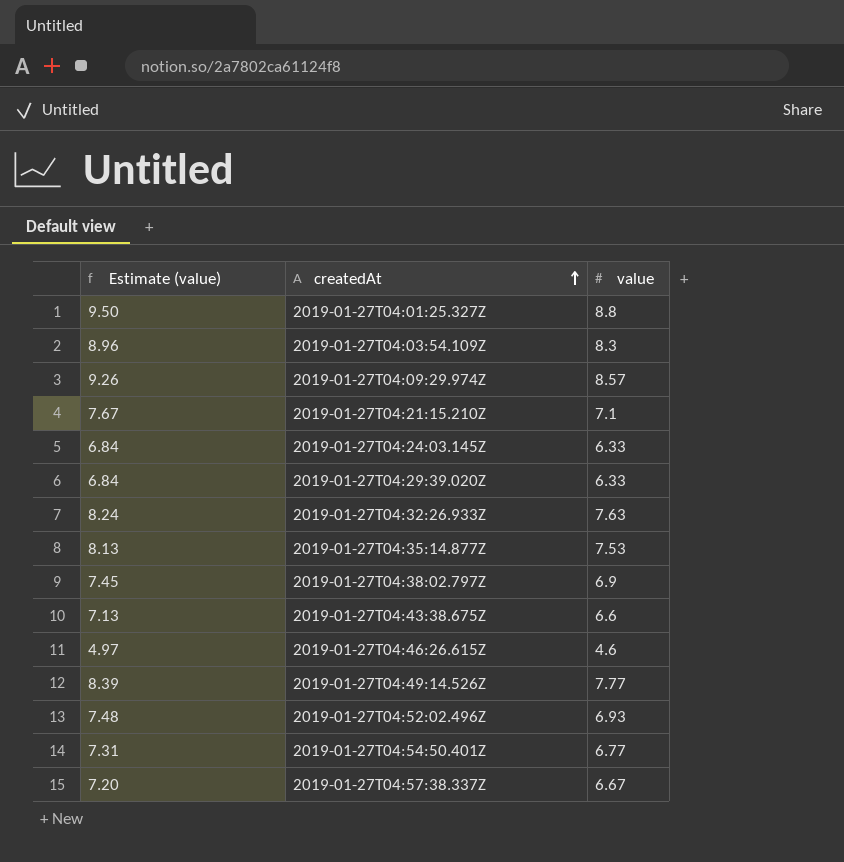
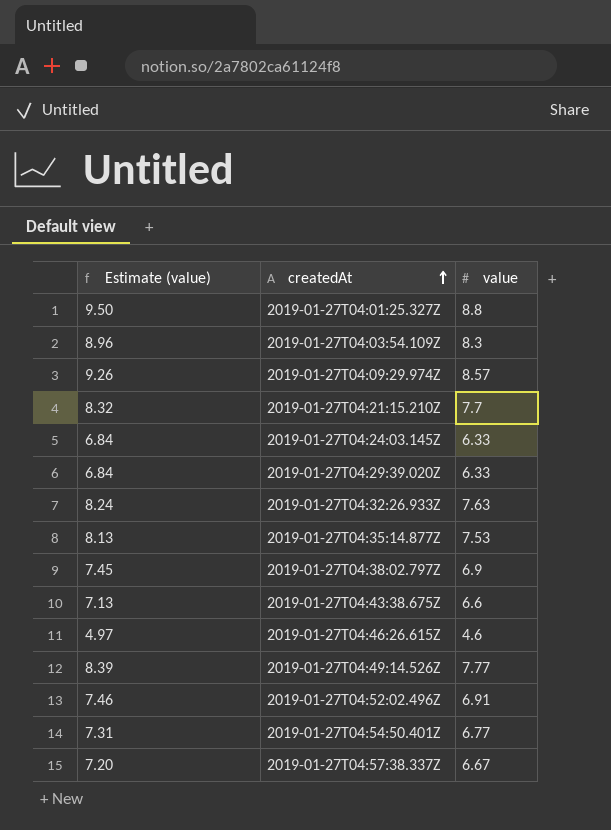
2019-01-27T04:21:15.210Z | Estimate (value): 7.67 -> 8.32
2019-01-27T04:21:15.210Z | value: 7.1 -> 7.7
2019-01-27T04:52:02.496Z | Estimate (value): 7.48 -> 7.46
2019-01-27T04:52:02.496Z | value: 6.93 -> 6.91

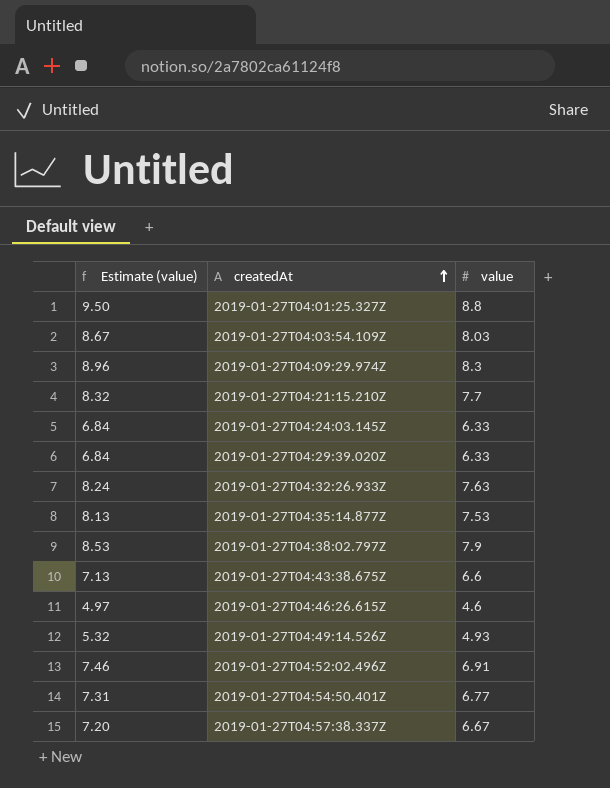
2019-01-27T04:03:54.109Z | Estimate (value): 8.96 -> 8.67
2019-01-27T04:03:54.109Z | value: 8.3 -> 8.03
2019-01-27T04:09:29.974Z | Estimate (value): 9.26 -> 8.96
2019-01-27T04:09:29.974Z | value: 8.57 -> 8.3
2019-01-27T04:38:02.797Z | Estimate (value): 7.45 -> 8.53
2019-01-27T04:38:02.797Z | value: 6.9 -> 7.9
2019-01-27T04:49:14.526Z | Estimate (value): 8.39 -> 5.32
2019-01-27T04:49:14.526Z | value: 7.77 -> 4.93

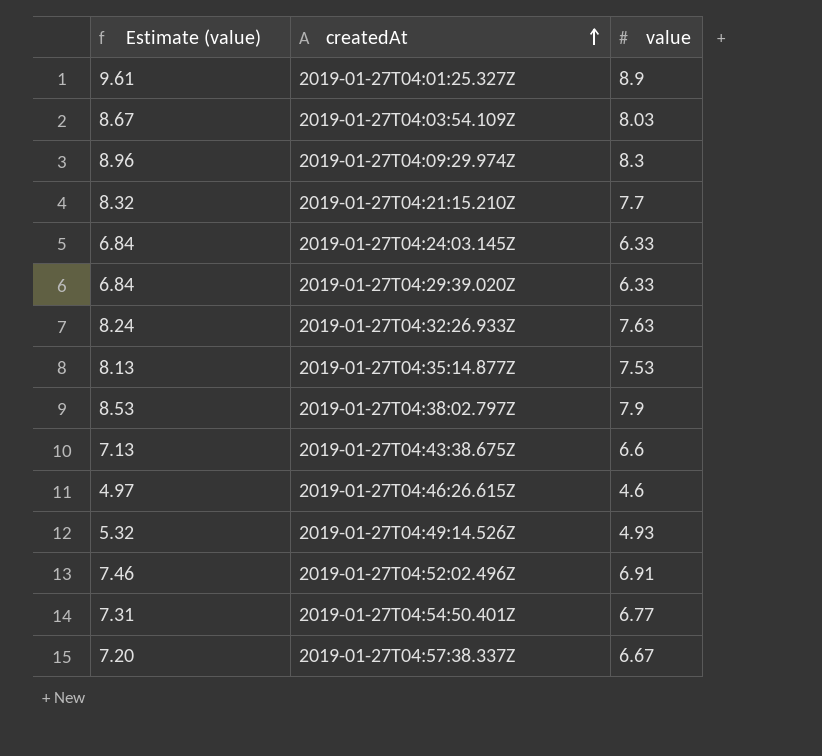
2019-01-27T04:01:25.327Z | Estimate (value): 9.50 -> 9.61
2019-01-27T04:01:25.327Z | value: 8.8 -> 8.9

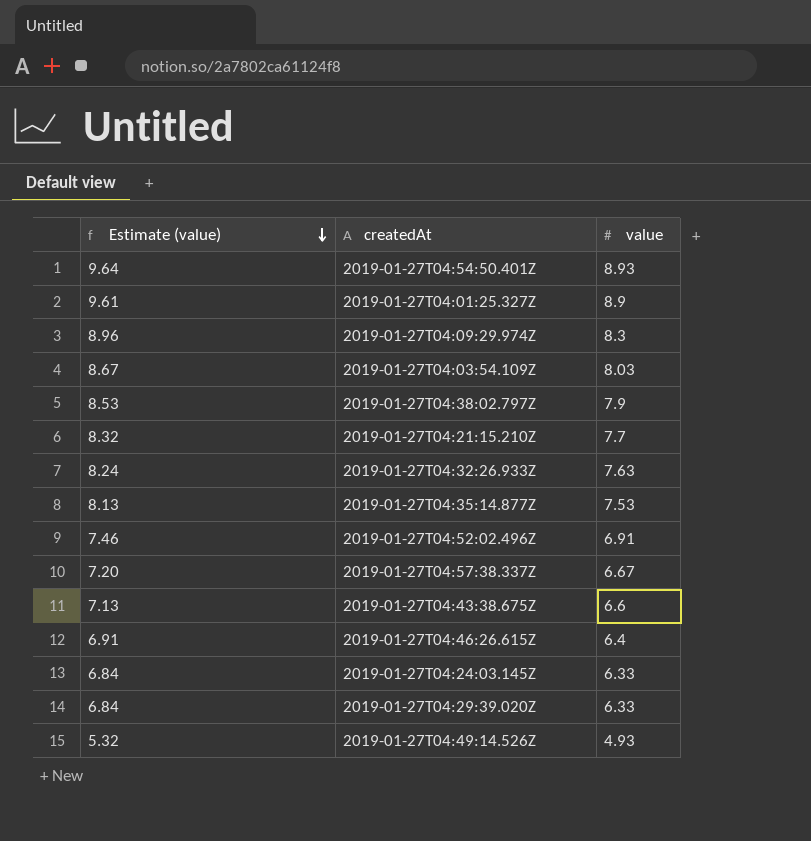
row order: createdAt ascending -> Estimate (value) descending
2019-01-27T04:54:50.401Z | Estimate (value): 7.31 -> 9.64
2019-01-27T04:54:50.401Z | value: 6.77 -> 8.93
2019-01-27T04:46:26.615Z | Estimate (value): 4.97 -> 6.91
2019-01-27T04:46:26.615Z | value: 4.6 -> 6.4

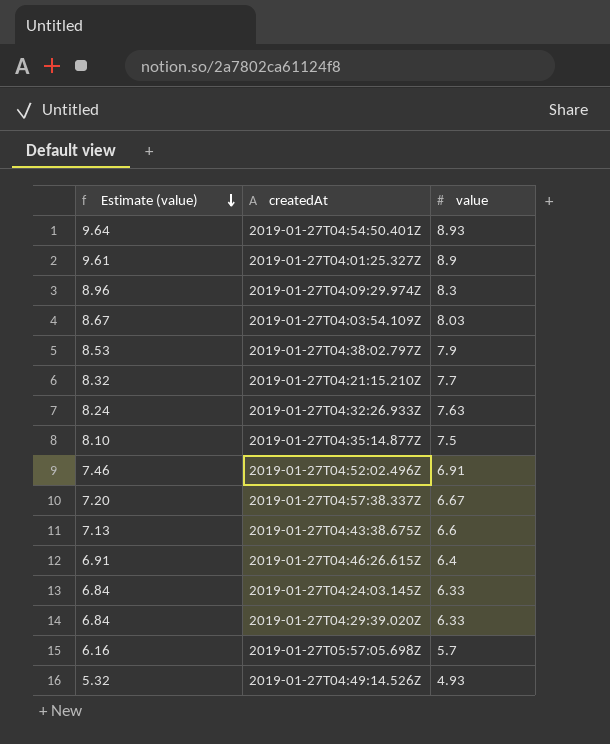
2019-01-27T04:35:14.877Z | Estimate (value): 8.13 -> 8.10
2019-01-27T04:35:14.877Z | value: 7.53 -> 7.5
row 2019-01-27T05:57:05.698Z: none -> 6.16 | 5.7

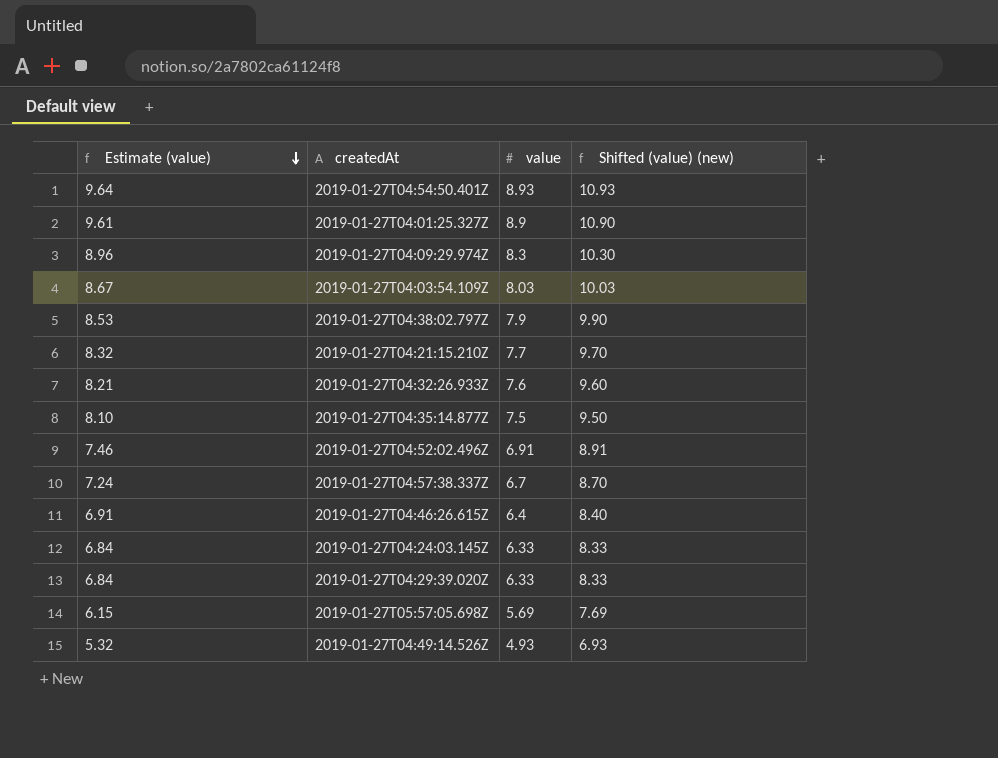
column Shifted (value) (new) | formula: none -> [value] + 2
row 2019-01-27T04:43:38.675Z: 7.13 | 6.6 -> none
2019-01-27T04:32:26.933Z | Estimate (value): 8.24 -> 8.21
2019-01-27T04:32:26.933Z | value: 7.63 -> 7.6
2019-01-27T04:57:38.337Z | Estimate (value): 7.20 -> 7.24
2019-01-27T04:57:38.337Z | value: 6.67 -> 6.7
2019-01-27T05:57:05.698Z | Estimate (value): 6.16 -> 6.15
2019-01-27T05:57:05.698Z | value: 5.7 -> 5.69

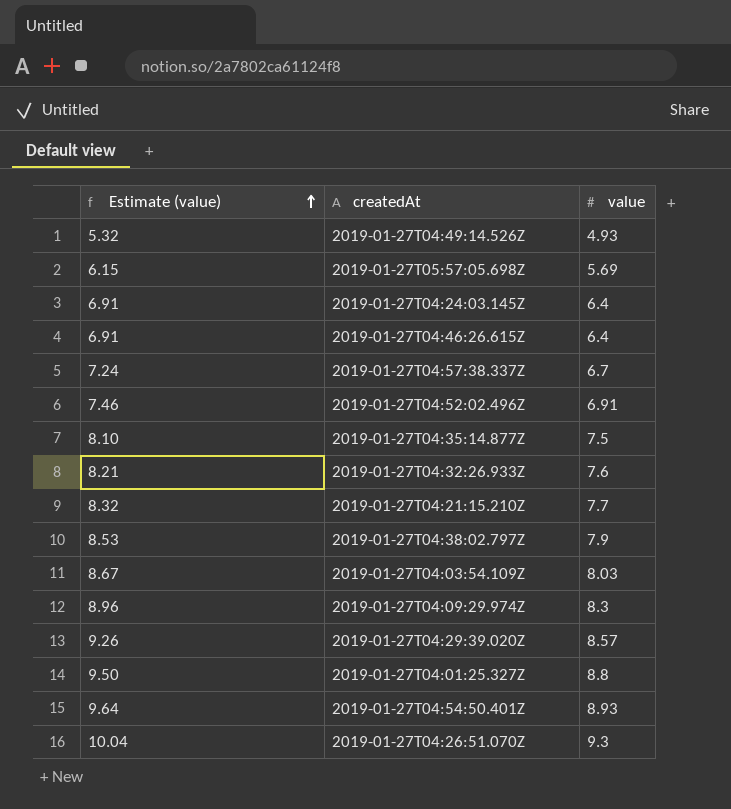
row order: Estimate (value) descending -> Estimate (value) ascending
column Shifted (value) (new) | formula: [value] + 2 -> none
2019-01-27T04:24:03.145Z | Estimate (value): 6.84 -> 6.91
2019-01-27T04:24:03.145Z | value: 6.33 -> 6.4
2019-01-27T04:29:39.020Z | Estimate (value): 6.84 -> 9.26
2019-01-27T04:29:39.020Z | value: 6.33 -> 8.57
2019-01-27T04:01:25.327Z | Estimate (value): 9.61 -> 9.50
2019-01-27T04:01:25.327Z | value: 8.9 -> 8.8
row 2019-01-27T04:26:51.070Z: none -> 10.04 | 9.3

